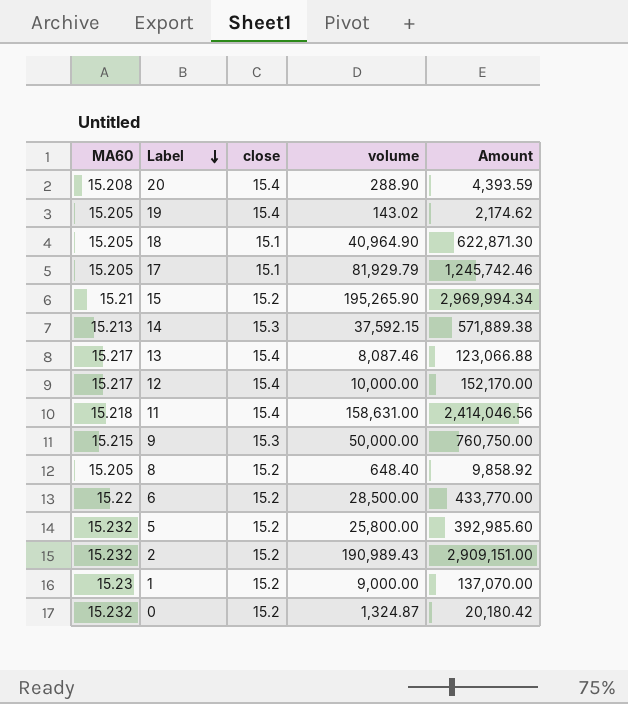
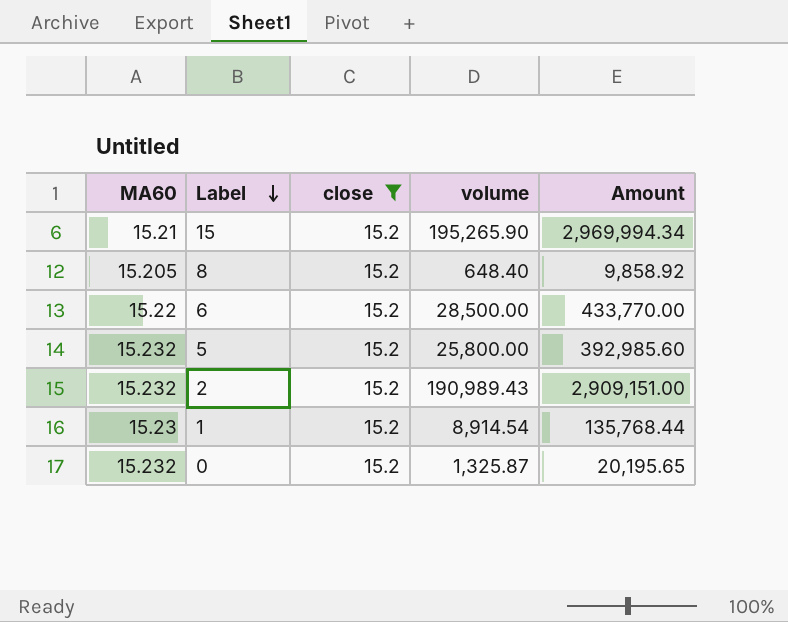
filter: none -> close = 15.2
1 | volume: 9,000.00 -> 8,914.54
1 | Amount: 137,070.00 -> 135,768.44
0 | volume: 1,324.87 -> 1,325.87
0 | Amount: 20,180.42 -> 20,195.65

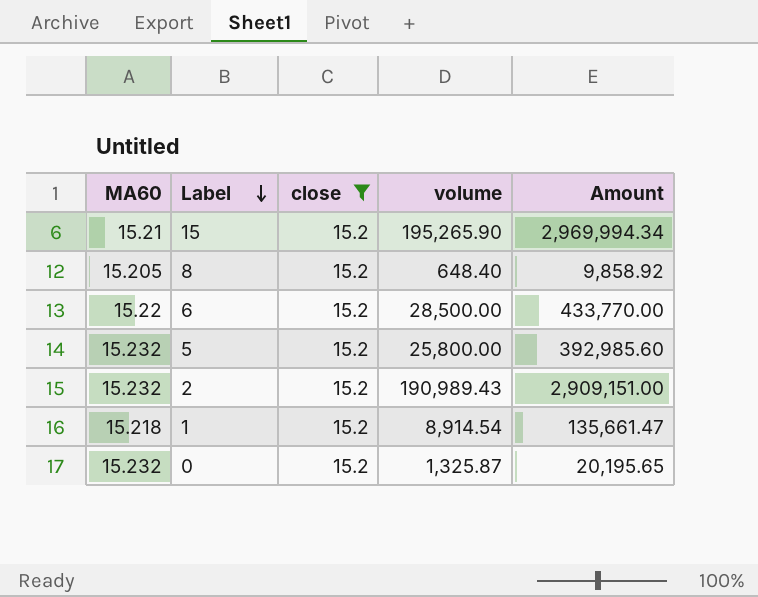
1 | MA60: 15.23 -> 15.218
1 | Amount: 135,768.44 -> 135,661.47

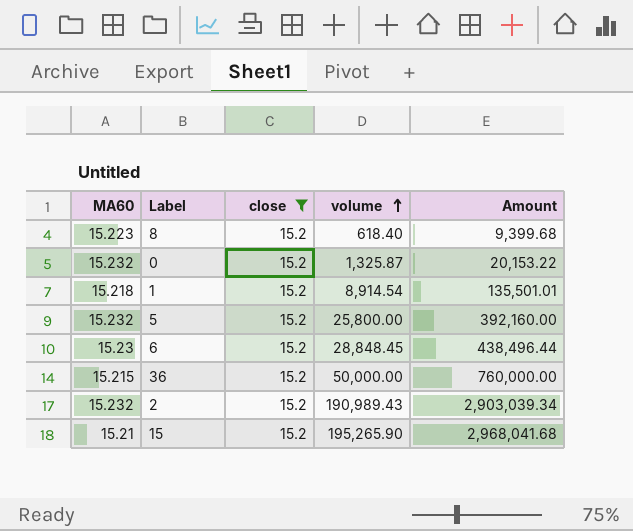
row order: Label descending -> volume ascending
column Amount | formula: [MA60] * [volume] -> [close] * [volume]
8 | MA60: 15.205 -> 15.223
8 | volume: 648.40 -> 618.40
6 | MA60: 15.22 -> 15.23
6 | volume: 28,500.00 -> 28,848.45
row 36: none -> 15.215 | 15.2 | 50,000.00 | 760,000.00

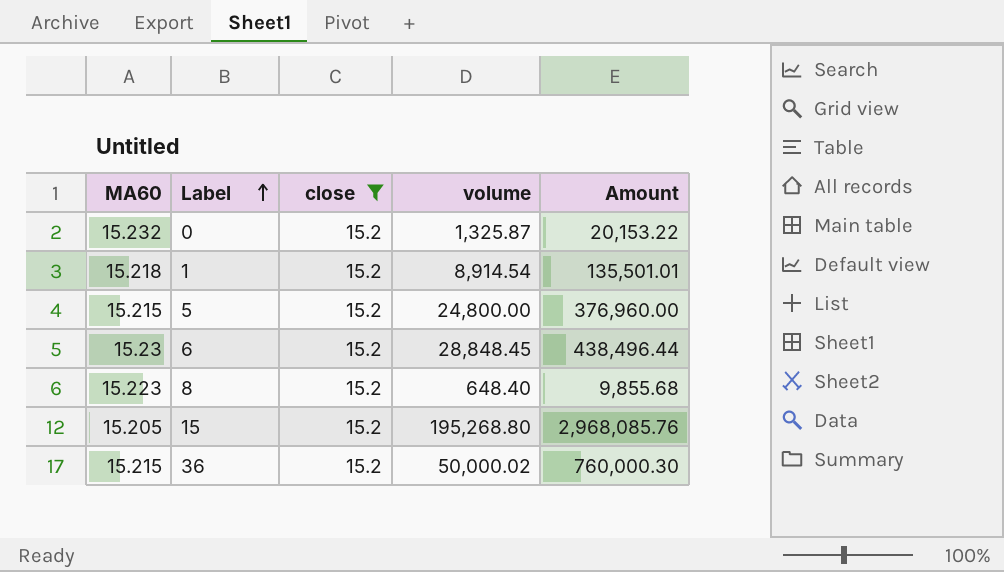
row order: volume ascending -> Label ascending
row 2: 15.232 | 15.2 | 190,989.43 | 2,903,039.34 -> none
5 | MA60: 15.232 -> 15.215
5 | volume: 25,800.00 -> 24,800.00
5 | Amount: 392,160.00 -> 376,960.00
8 | volume: 618.40 -> 648.40
8 | Amount: 9,399.68 -> 9,855.68
15 | MA60: 15.21 -> 15.205
15 | volume: 195,265.90 -> 195,268.80
15 | Amount: 2,968,041.68 -> 2,968,085.76
36 | volume: 50,000.00 -> 50,000.02
36 | Amount: 760,000.00 -> 760,000.30

